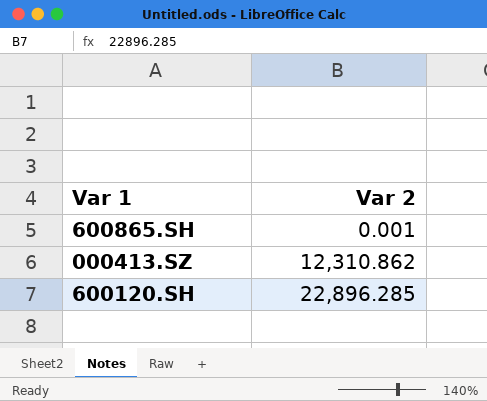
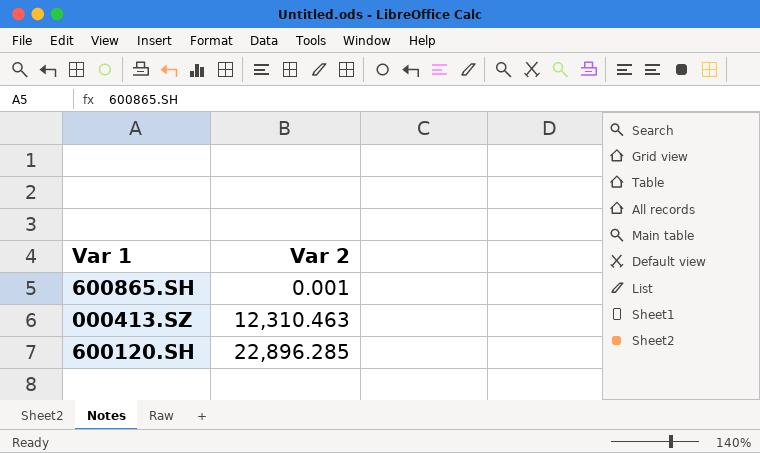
000413.SZ | Var 2: 12,310.862 -> 12,310.463

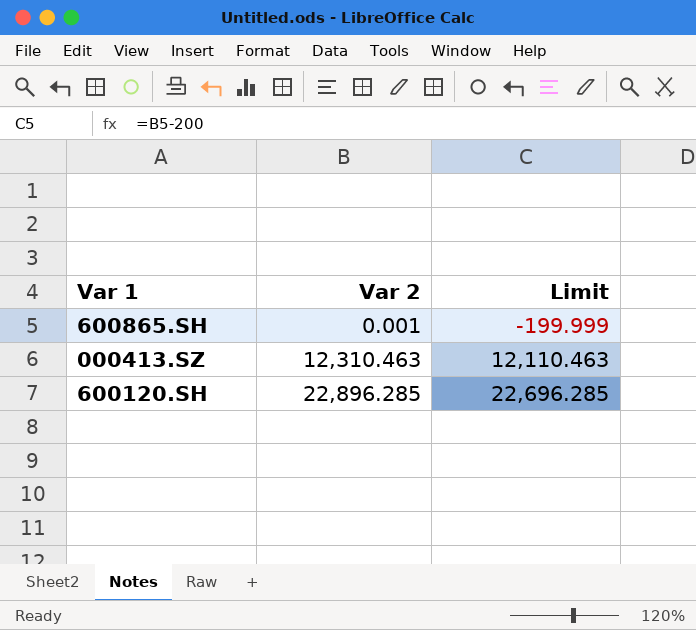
column Limit | formula: none -> [Var 2] - 200

